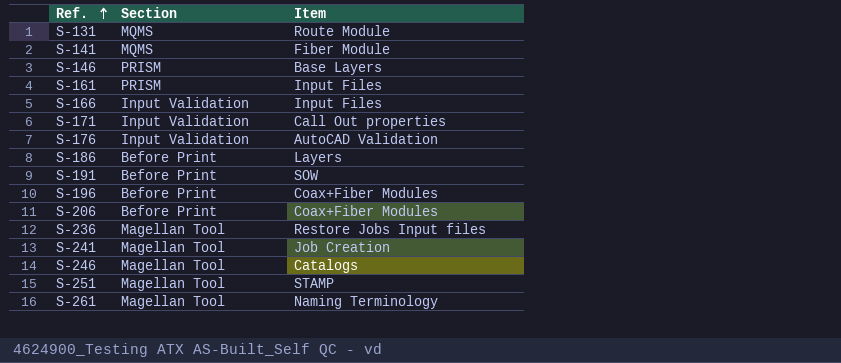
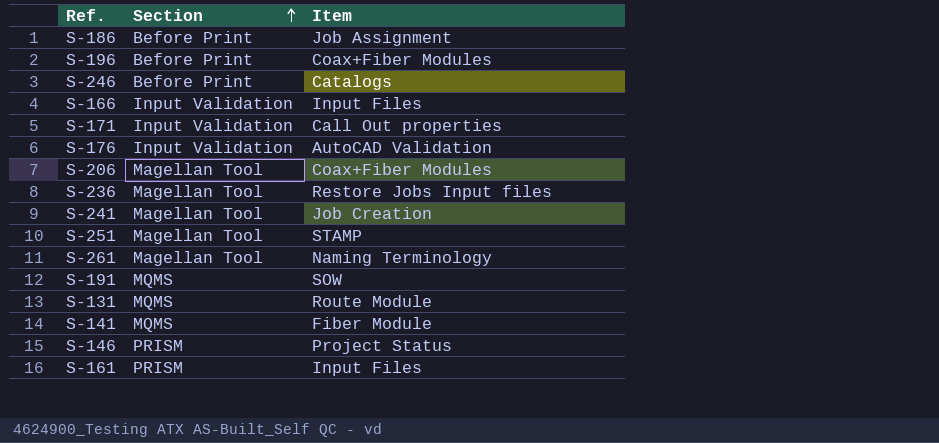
row order: Ref. ascending -> Section ascending
S-186 | Item: Layers -> Job Assignment
S-246 | Section: Magellan Tool -> Before Print
S-206 | Section: Before Print -> Magellan Tool
S-191 | Section: Before Print -> MQMS
S-146 | Item: Base Layers -> Project Status

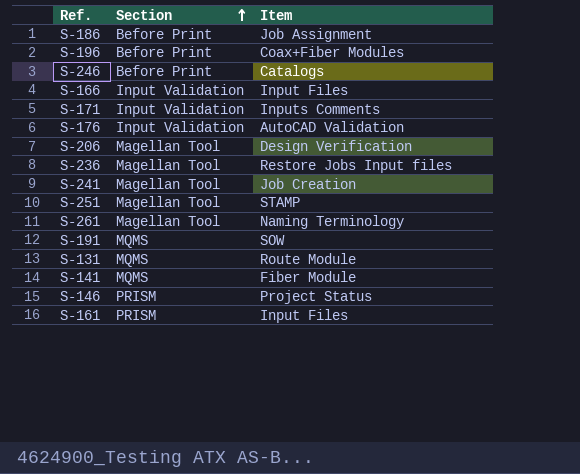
S-171 | Item: Call Out properties -> Inputs Comments
S-206 | Item: Coax+Fiber Modules -> Design Verification

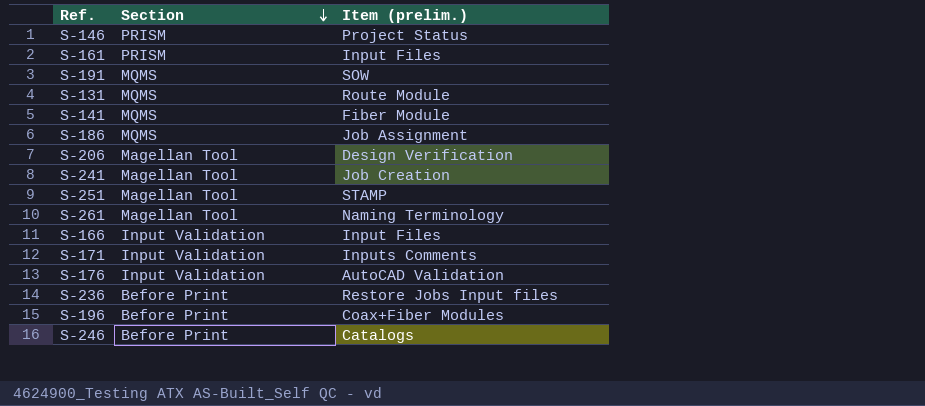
row order: Section ascending -> Section descending
column name: Item -> Item (prelim.)
S-186 | Section: Before Print -> MQMS
S-236 | Section: Magellan Tool -> Before Print

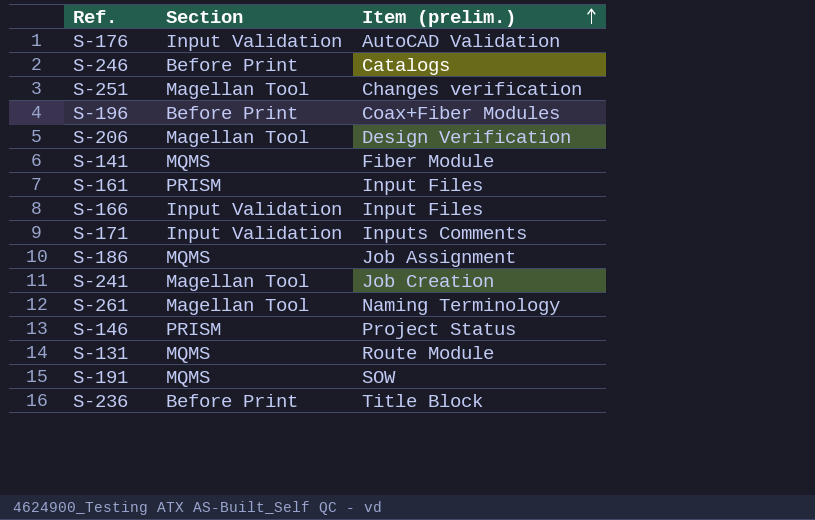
row order: Section descending -> Item (prelim.) ascending
S-251 | Item (prelim.): STAMP -> Changes verification
S-236 | Item (prelim.): Restore Jobs Input files -> Title Block

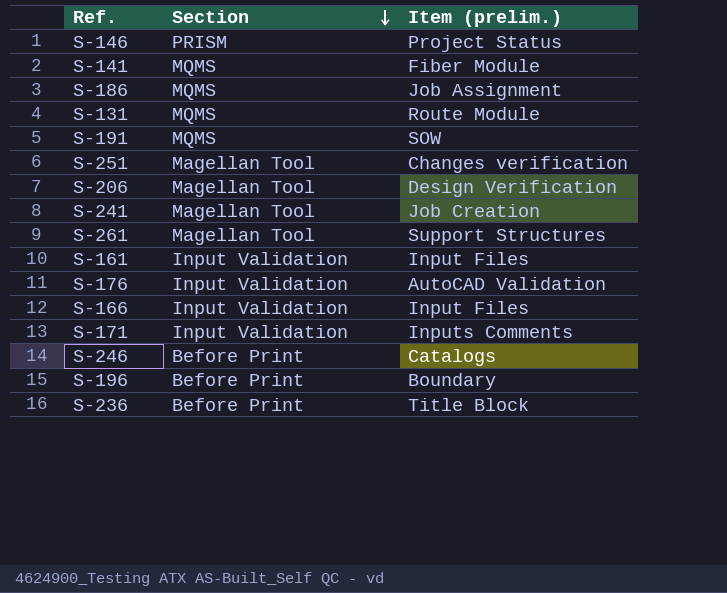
row order: Item (prelim.) ascending -> Section descending
S-261 | Item (prelim.): Naming Terminology -> Support Structures
S-161 | Section: PRISM -> Input Validation
S-196 | Item (prelim.): Coax+Fiber Modules -> Boundary

